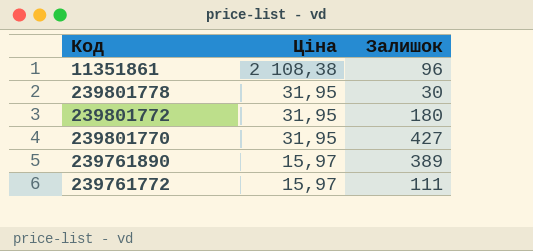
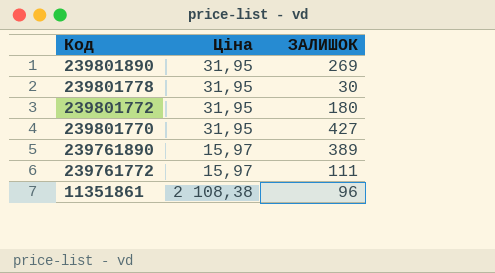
row order: Ціна descending -> Код descending
column name: Залишок -> ЗАЛИШОК
row 239801890: none -> 31,95 | 269

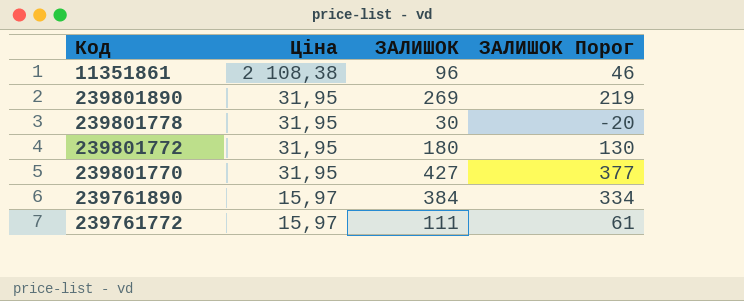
row order: Код descending -> Ціна descending
column ЗАЛИШОК Порог | formula: none -> [ЗАЛИШОК] - 50
239761890 | ЗАЛИШОК: 389 -> 384

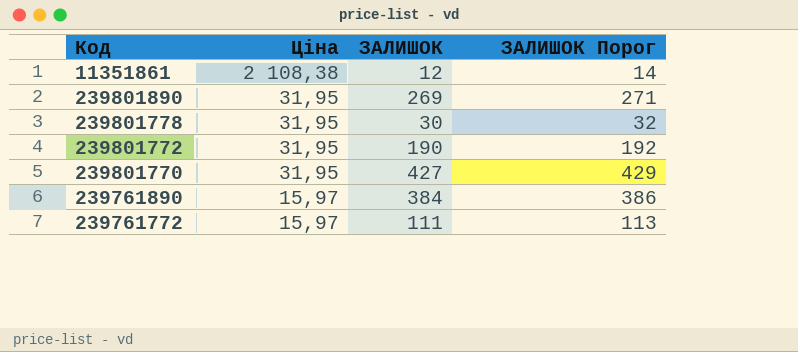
column ЗАЛИШОК Порог | formula: [ЗАЛИШОК] - 50 -> [ЗАЛИШОК] + 2
11351861 | ЗАЛИШОК: 96 -> 12
239801772 | ЗАЛИШОК: 180 -> 190

